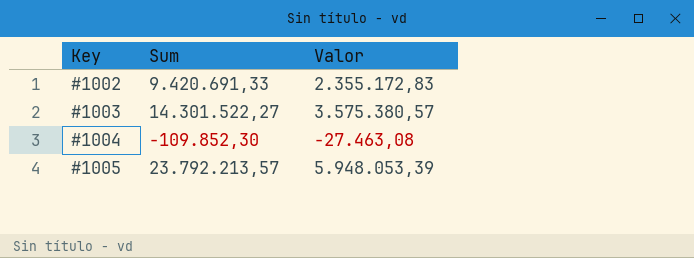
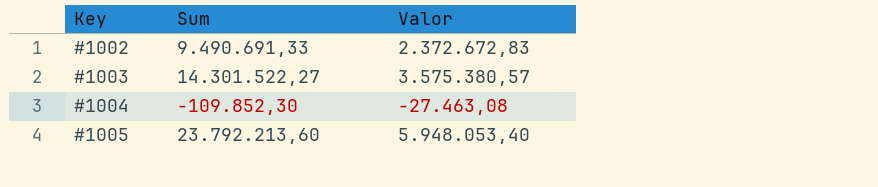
#1002 | Sum: 9.420.691,33 -> 9.490.691,33
#1002 | Valor: 2.355.172,83 -> 2.372.672,83
#1005 | Sum: 23.792.213,57 -> 23.792.213,60
#1005 | Valor: 5.948.053,39 -> 5.948.053,40

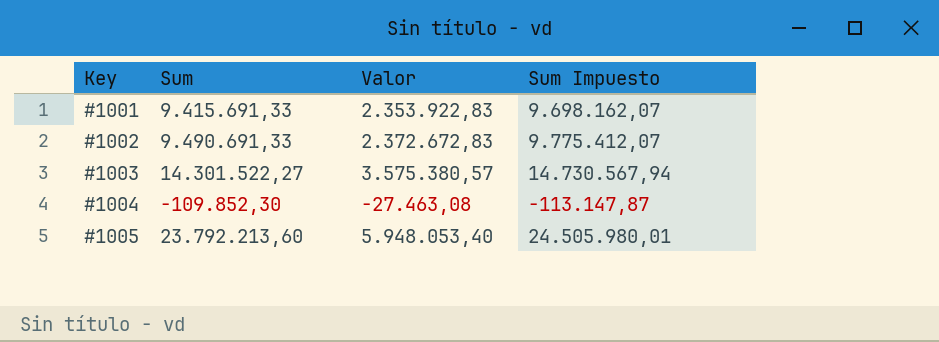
column Sum Impuesto | formula: none -> [Sum] * 1,03
row #1001: none -> 9.415.691,33 | 2.353.922,83 | 9.698.162,07

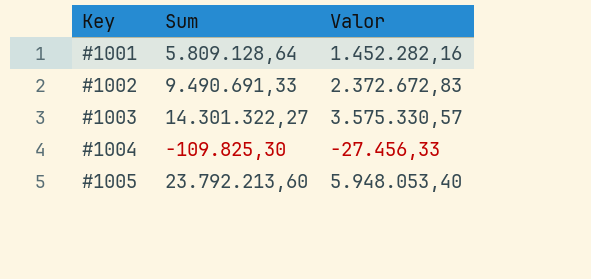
column Sum Impuesto | formula: [Sum] * 1,03 -> none
#1001 | Sum: 9.415.691,33 -> 5.809.128,64
#1001 | Valor: 2.353.922,83 -> 1.452.282,16
#1003 | Sum: 14.301.522,27 -> 14.301.322,27
#1003 | Valor: 3.575.380,57 -> 3.575.330,57
#1004 | Sum: -109.852,30 -> -109.825,30
#1004 | Valor: -27.463,08 -> -27.456,33

